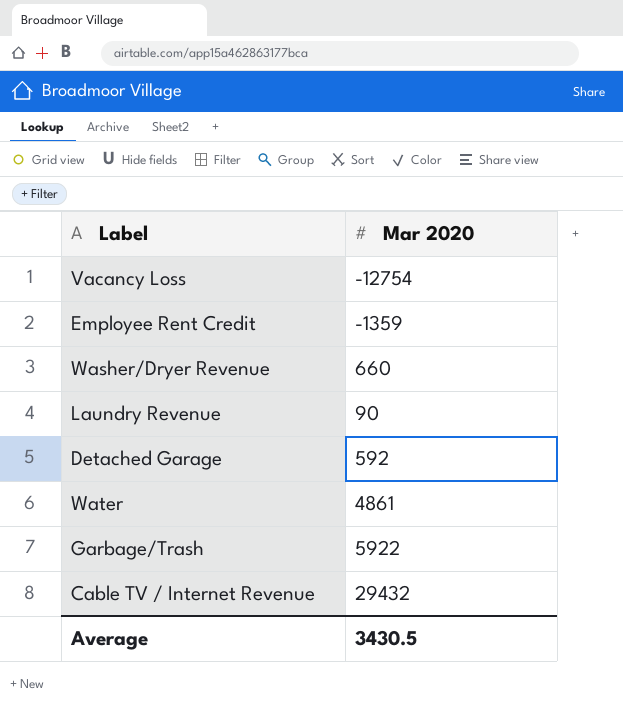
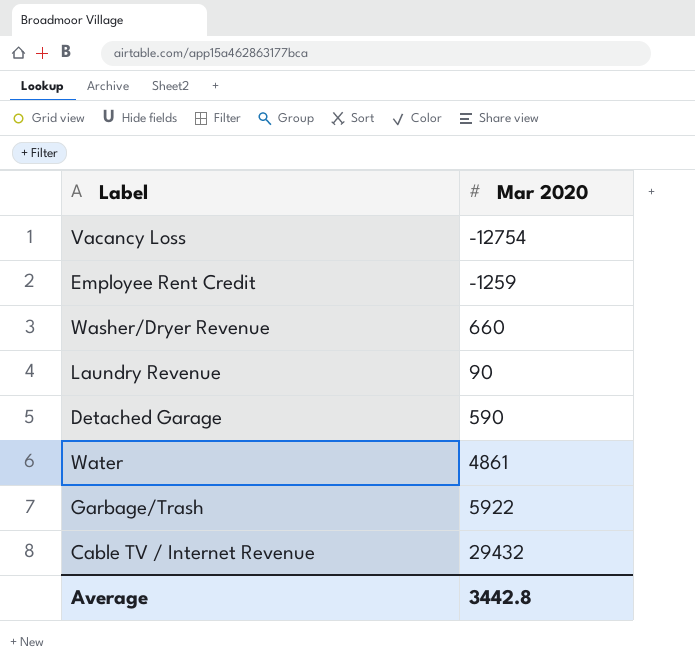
Employee Rent Credit | Mar 2020: -1359 -> -1259
Detached Garage | Mar 2020: 592 -> 590
Average | Mar 2020: 3430.5 -> 3442.8

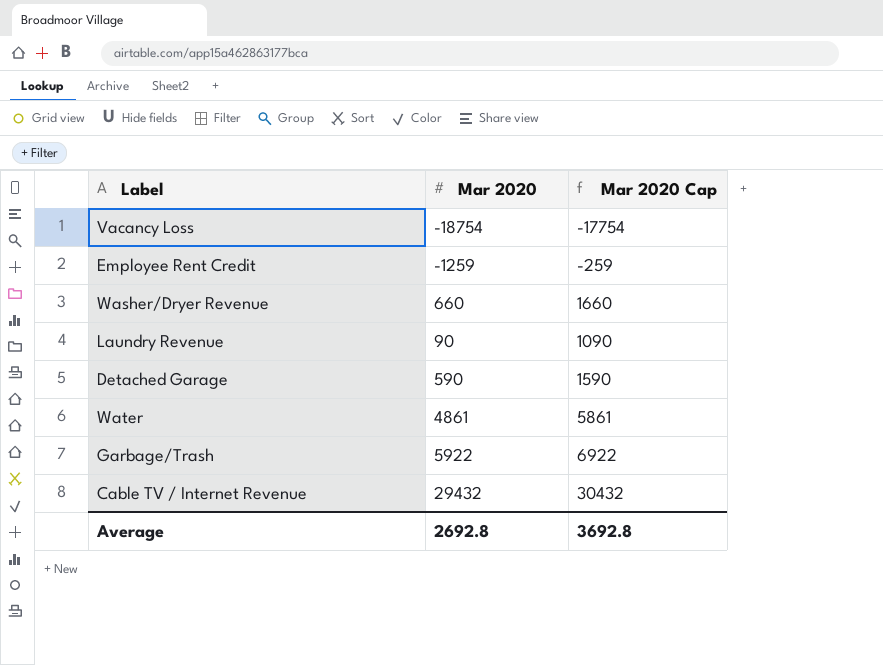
column Mar 2020 Cap | formula: none -> [Mar 2020] + 1000
Vacancy Loss | Mar 2020: -12754 -> -18754
Average | Mar 2020: 3442.8 -> 2692.8

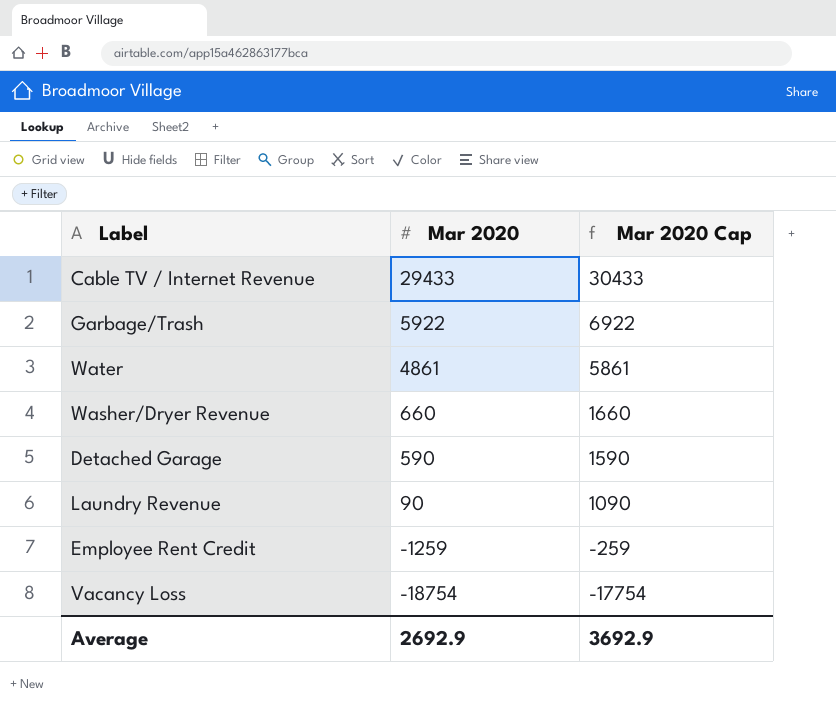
row order: none -> Mar 2020 descending
Cable TV / Internet Revenue | Mar 2020: 29432 -> 29433
Cable TV / Internet Revenue | Mar 2020 Cap: 30432 -> 30433
Average | Mar 2020: 2692.8 -> 2692.9
Average | Mar 2020 Cap: 3692.8 -> 3692.9

